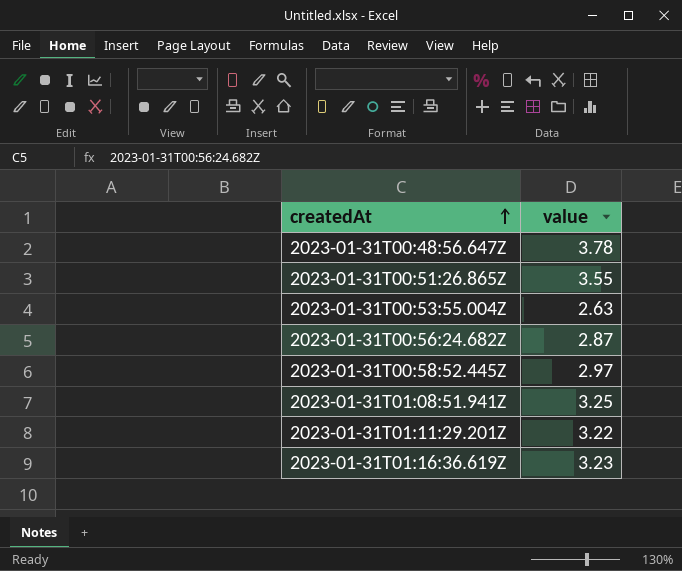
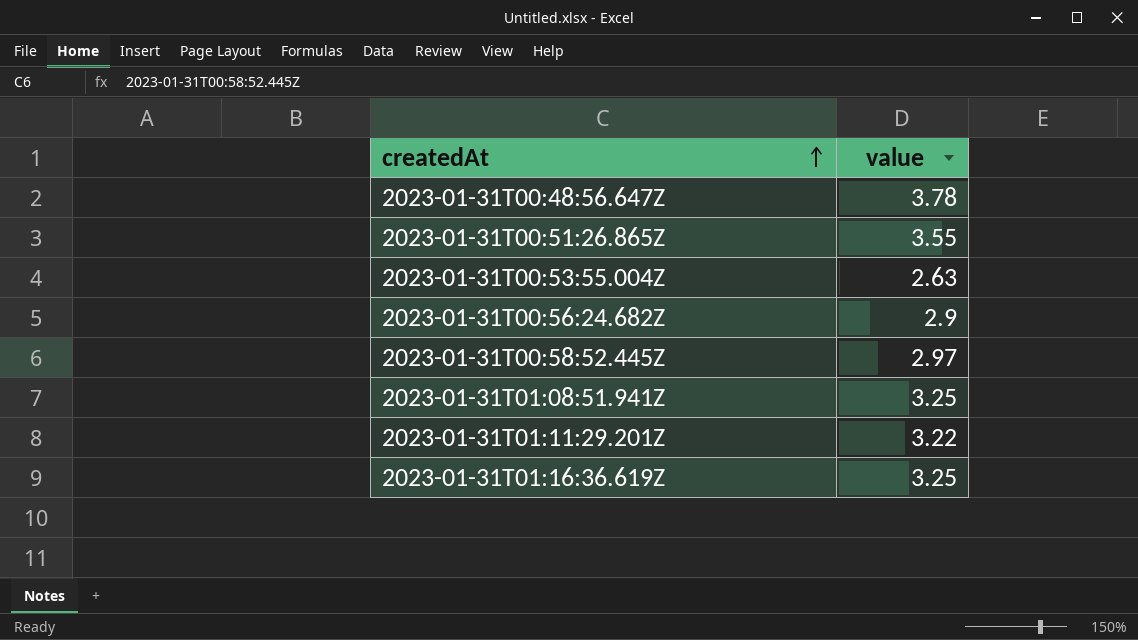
2023-01-31T00:56:24.682Z | value: 2.87 -> 2.9
2023-01-31T01:16:36.619Z | value: 3.23 -> 3.25

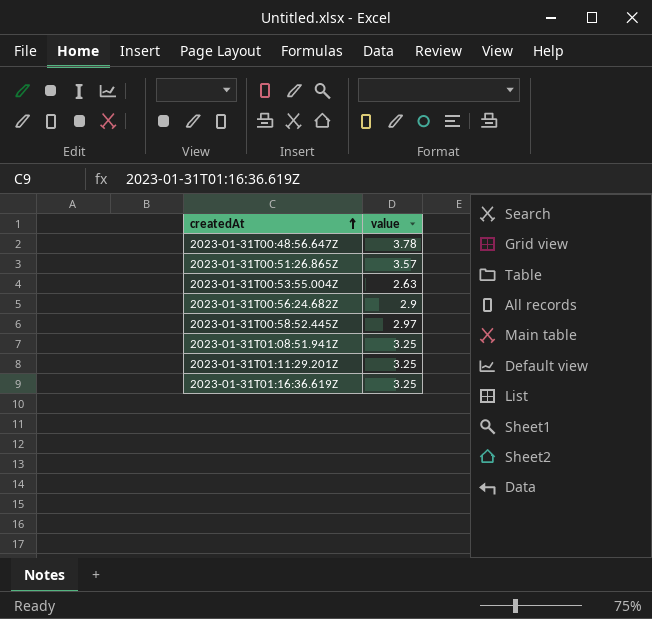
2023-01-31T00:51:26.865Z | value: 3.55 -> 3.57
2023-01-31T01:11:29.201Z | value: 3.22 -> 3.25

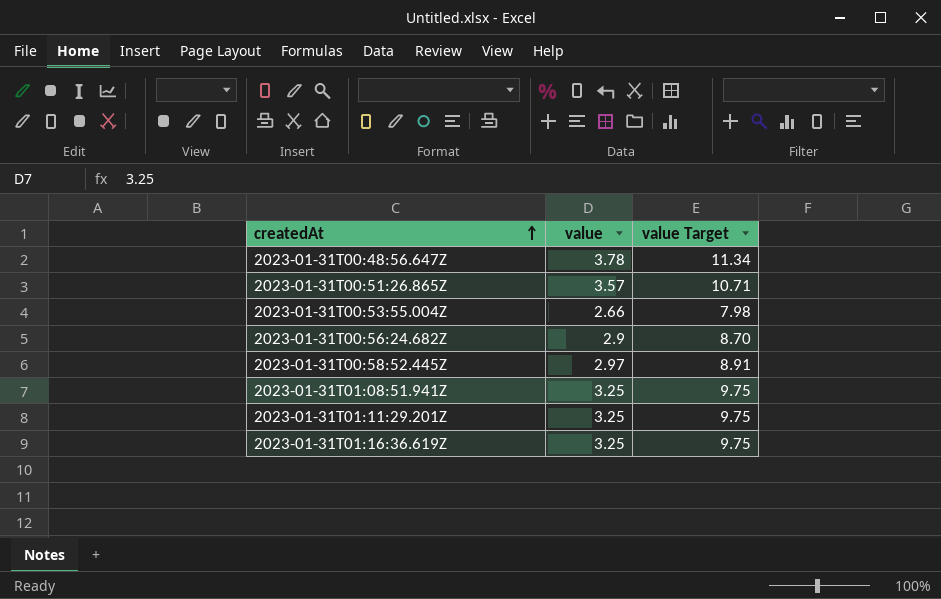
column value Target | formula: none -> [value] * 3
2023-01-31T00:53:55.004Z | value: 2.63 -> 2.66

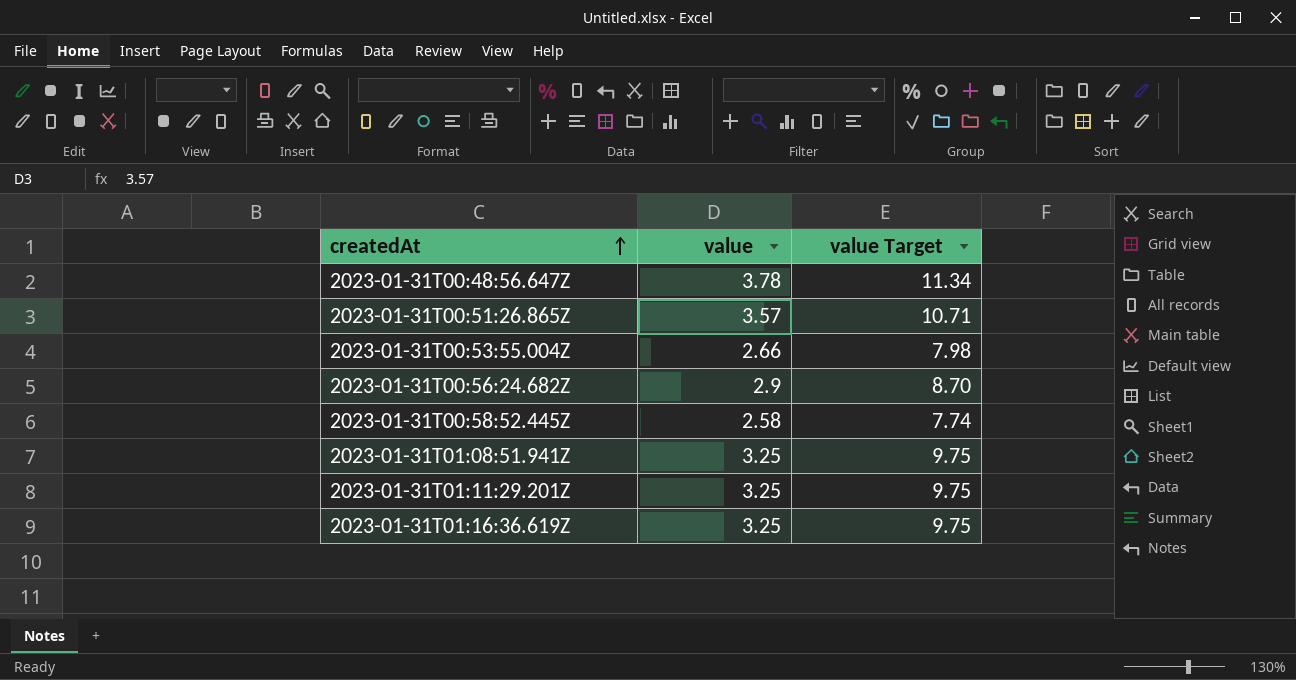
2023-01-31T00:58:52.445Z | value: 2.97 -> 2.58
2023-01-31T00:58:52.445Z | value Target: 8.91 -> 7.74

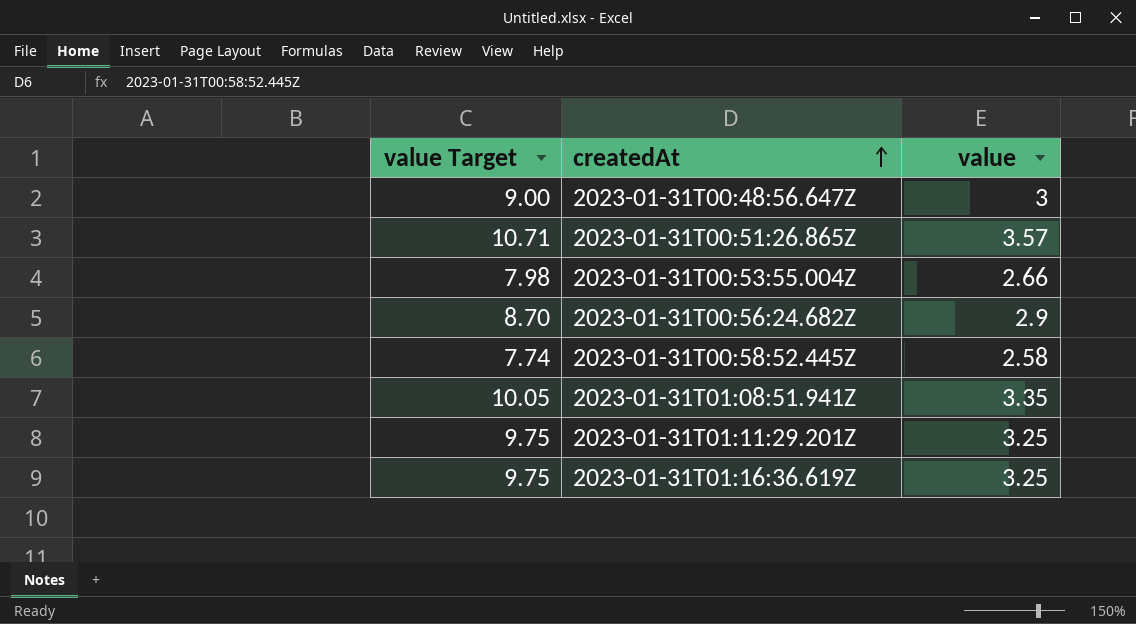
column value Target | position: 3 -> 1
2023-01-31T00:48:56.647Z | value Target: 11.34 -> 9.00
2023-01-31T00:48:56.647Z | value: 3.78 -> 3
2023-01-31T01:08:51.941Z | value Target: 9.75 -> 10.05
2023-01-31T01:08:51.941Z | value: 3.25 -> 3.35

